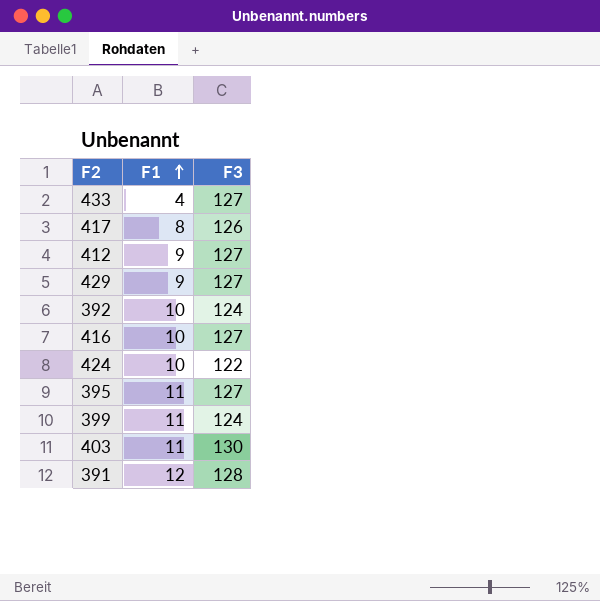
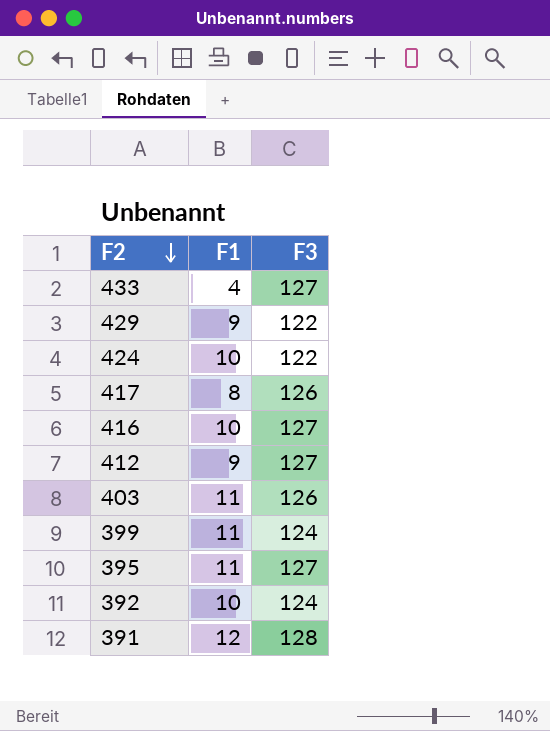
row order: F1 ascending -> F2 descending
429 | F3: 127 -> 122
403 | F3: 130 -> 126

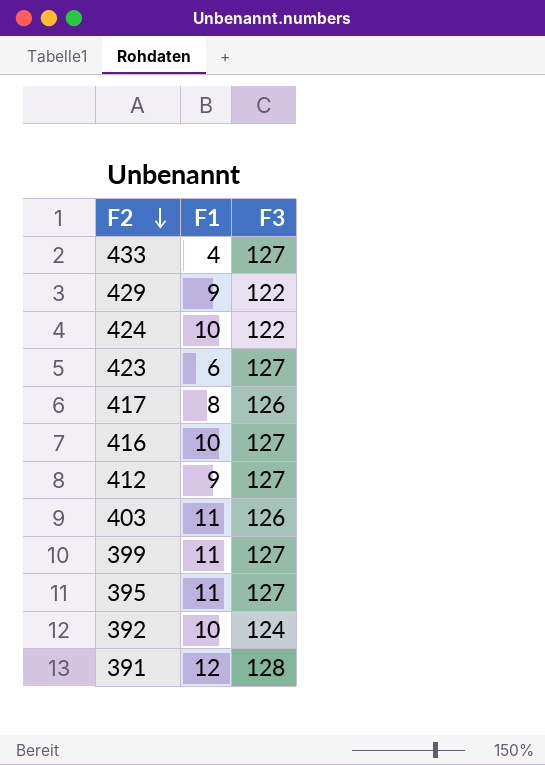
row 423: none -> 6 | 127
399 | F3: 124 -> 127

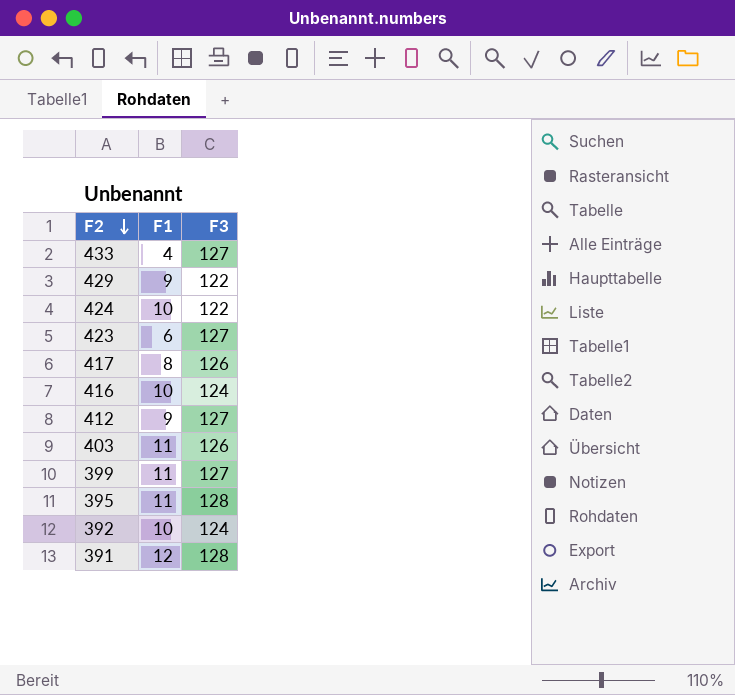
416 | F3: 127 -> 124
395 | F3: 127 -> 128

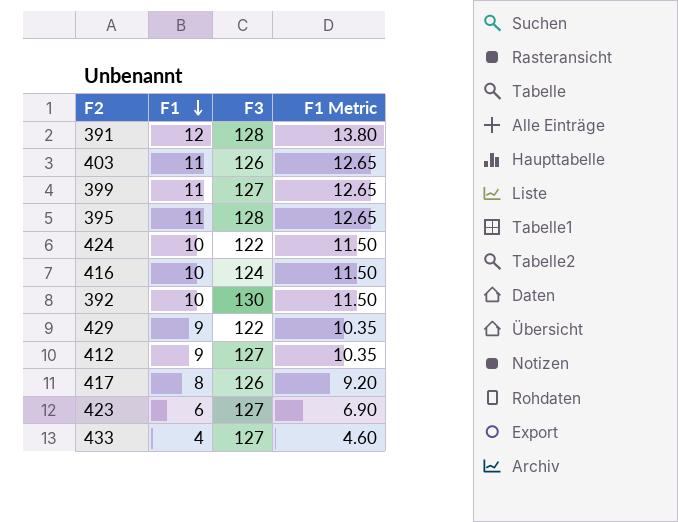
row order: F2 descending -> F1 descending
column F1 Metric | formula: none -> [F1] * 1.15
392 | F3: 124 -> 130

